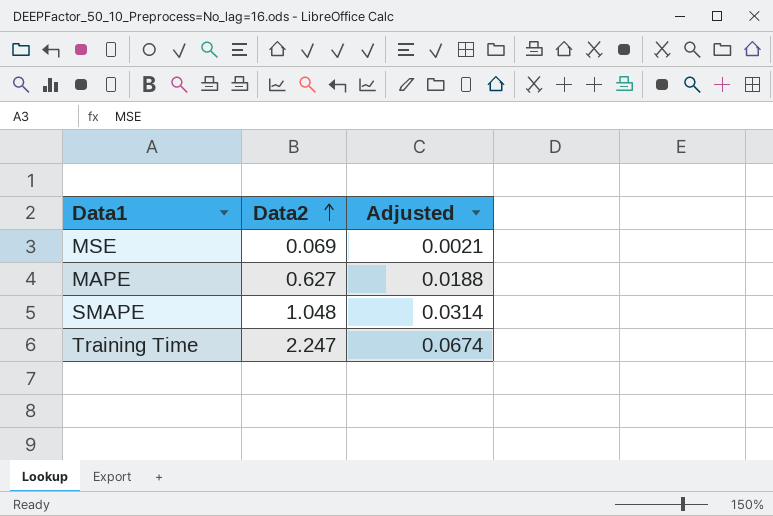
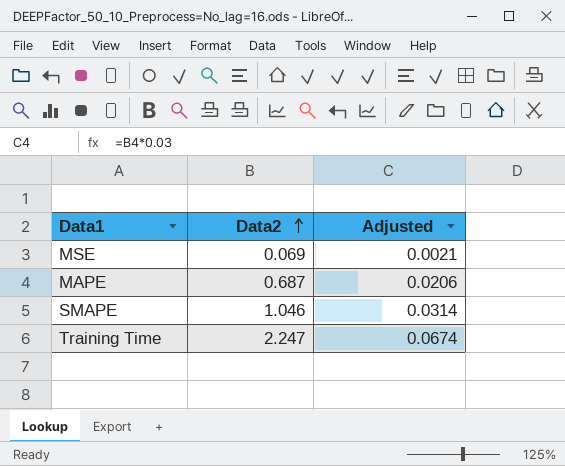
MAPE | Data2: 0.627 -> 0.687
MAPE | Adjusted: 0.0188 -> 0.0206
SMAPE | Data2: 1.048 -> 1.046

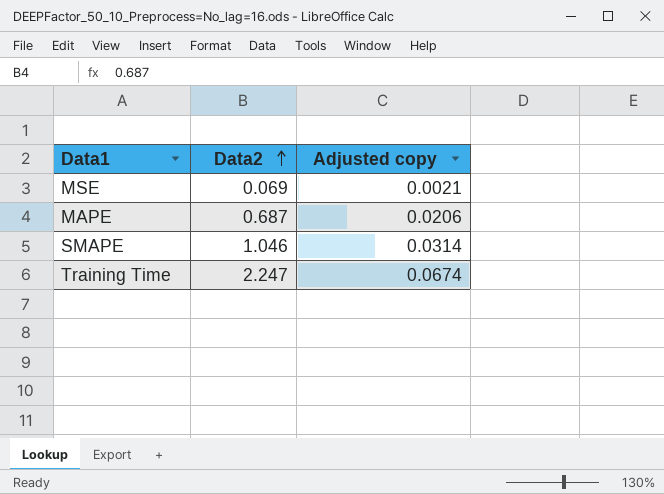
column name: Adjusted -> Adjusted copy

